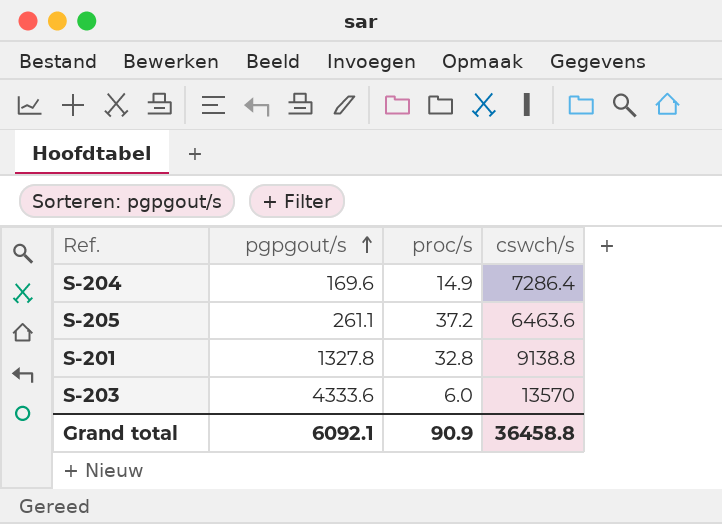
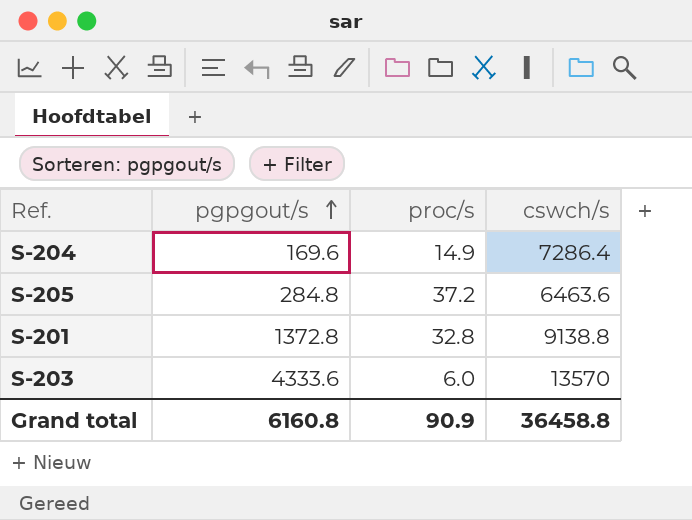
S-205 | pgpgout/s: 261.1 -> 284.8
S-201 | pgpgout/s: 1327.8 -> 1372.8
Grand total | pgpgout/s: 6092.1 -> 6160.8

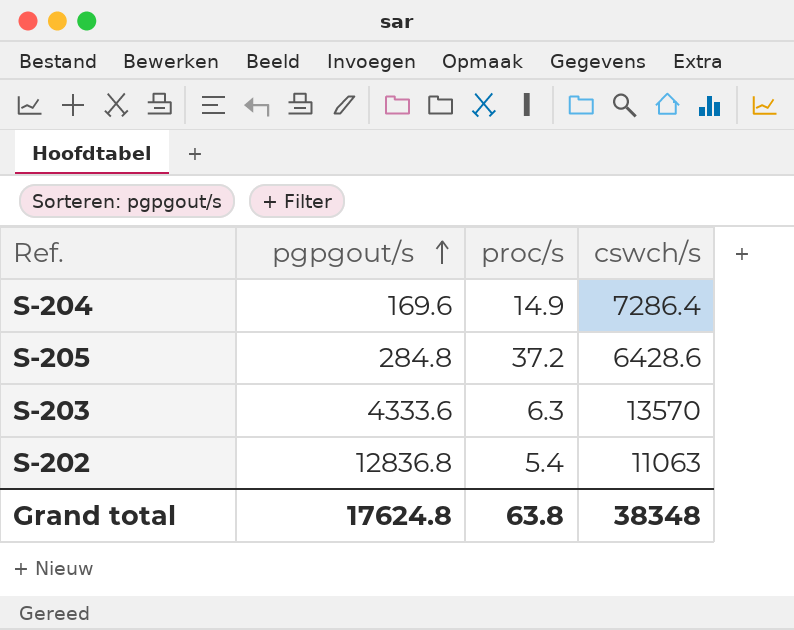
row S-201: 1372.8 | 32.8 | 9138.8 -> none
S-205 | cswch/s: 6463.6 -> 6428.6
S-203 | proc/s: 6.0 -> 6.3
row S-202: none -> 12836.8 | 5.4 | 11063
Grand total | pgpgout/s: 6160.8 -> 17624.8
Grand total | proc/s: 90.9 -> 63.8
Grand total | cswch/s: 36458.8 -> 38348

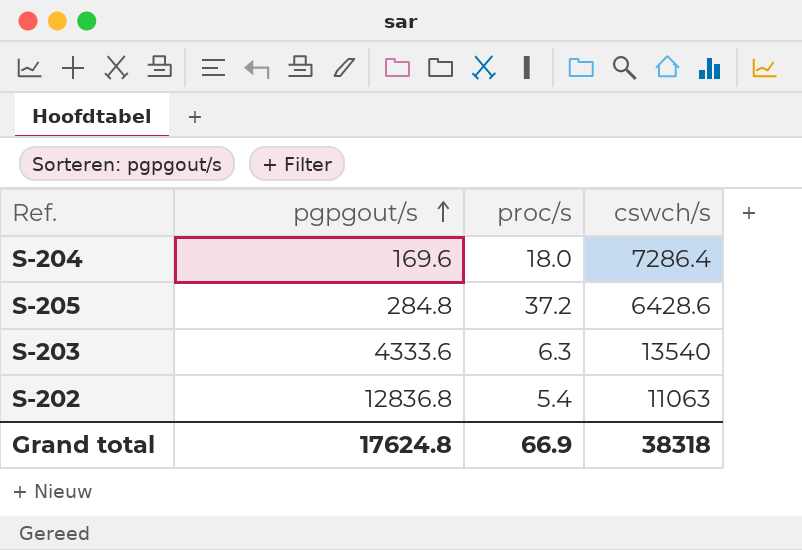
S-204 | proc/s: 14.9 -> 18.0
S-203 | cswch/s: 13570 -> 13540
Grand total | proc/s: 63.8 -> 66.9
Grand total | cswch/s: 38348 -> 38318

